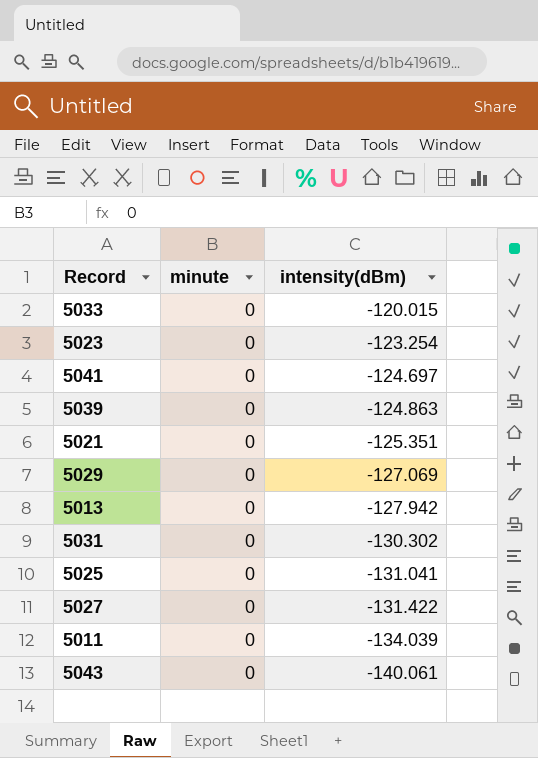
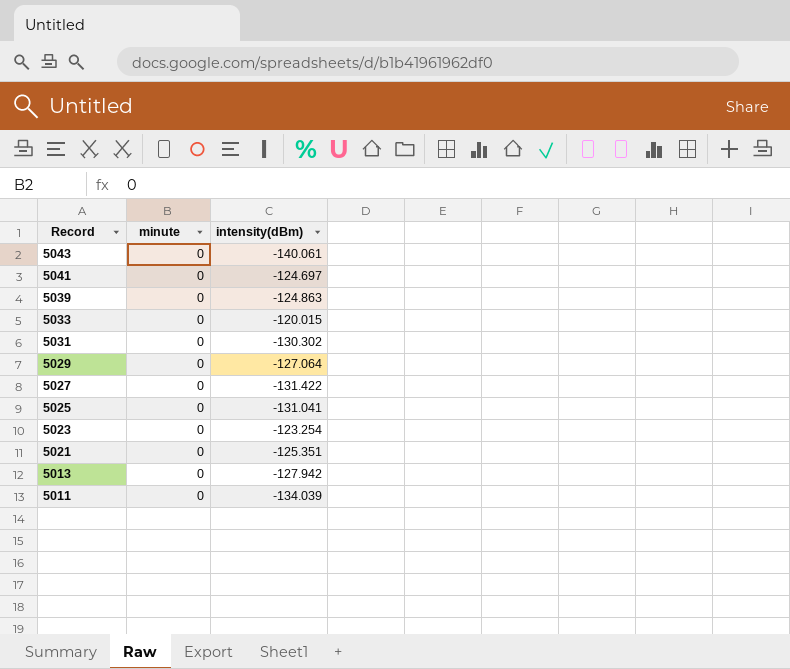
row order: intensity(dBm) descending -> Record descending
5029 | intensity(dBm): -127.069 -> -127.064

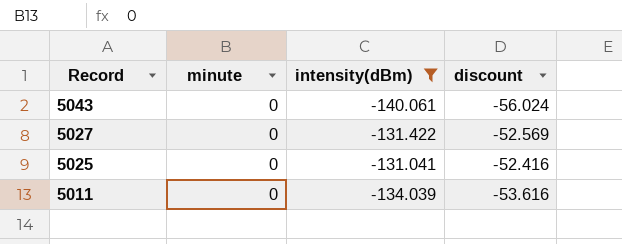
filter: none -> intensity(dBm) <= -131.041
column discount | formula: none -> [intensity(dBm)] * 0.4

